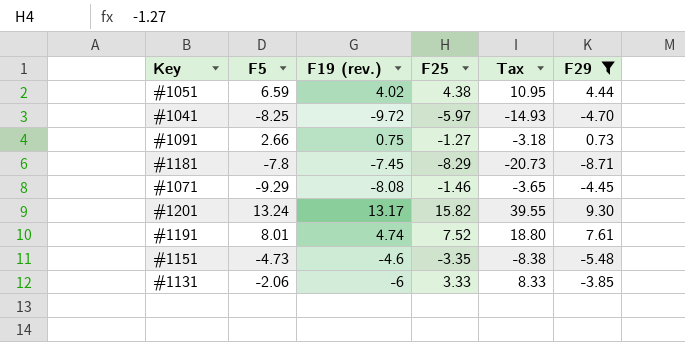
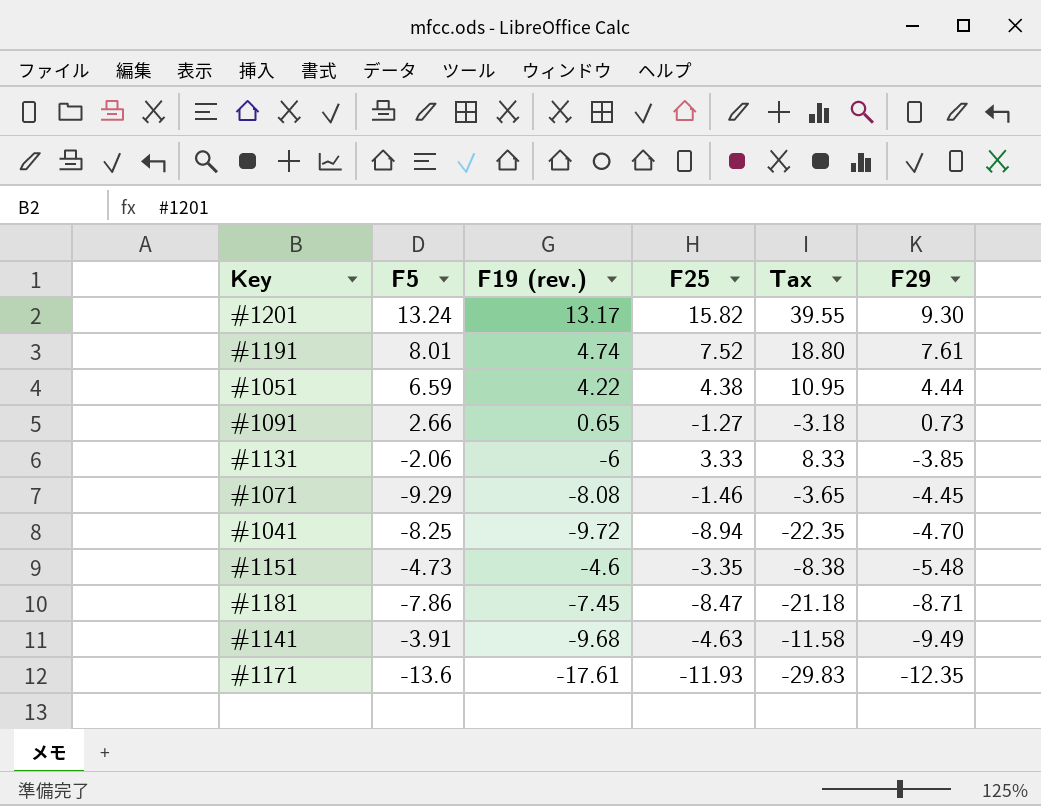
filter: F29 >= -8.71 -> none
row order: none -> F29 descending
#1051 | F19 (rev.): 4.02 -> 4.22
#1091 | F19 (rev.): 0.75 -> 0.65
#1041 | F25: -5.97 -> -8.94
#1041 | Tax: -14.93 -> -22.35
#1181 | F5: -7.8 -> -7.86
#1181 | F25: -8.29 -> -8.47
#1181 | Tax: -20.73 -> -21.18

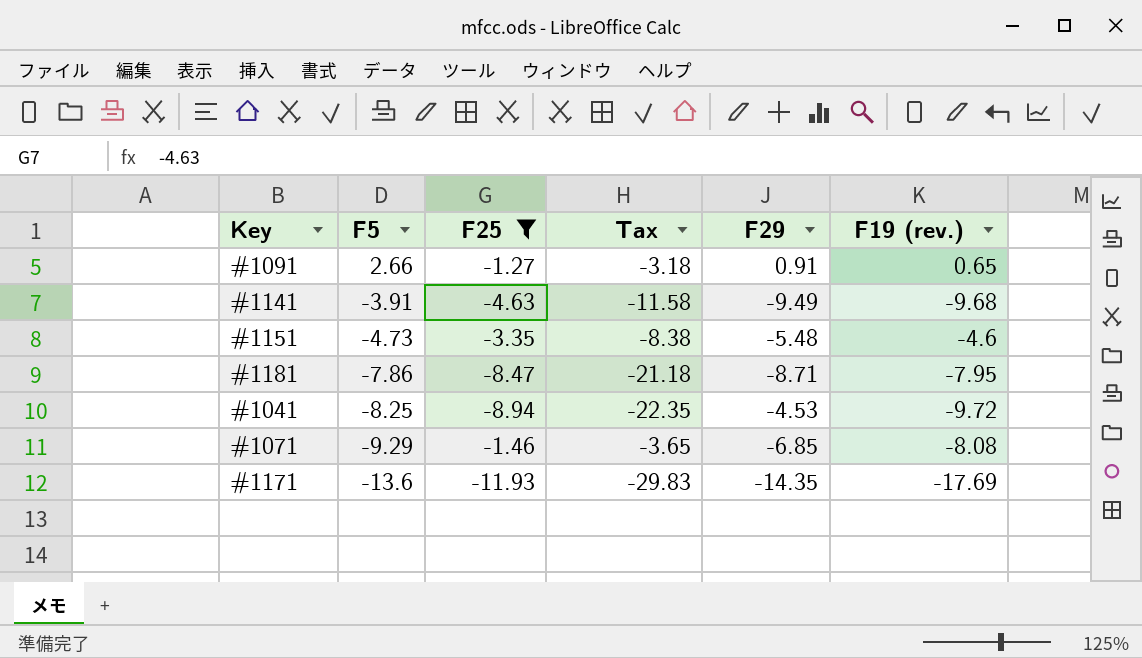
filter: none -> F25 <= -1.27
row order: F29 descending -> F5 descending
column F19 (rev.) | position: 3 -> 6
#1091 | F29: 0.73 -> 0.91
#1181 | F19 (rev.): -7.45 -> -7.95
#1041 | F29: -4.70 -> -4.53
#1071 | F29: -4.45 -> -6.85
#1171 | F29: -12.35 -> -14.35
#1171 | F19 (rev.): -17.61 -> -17.69

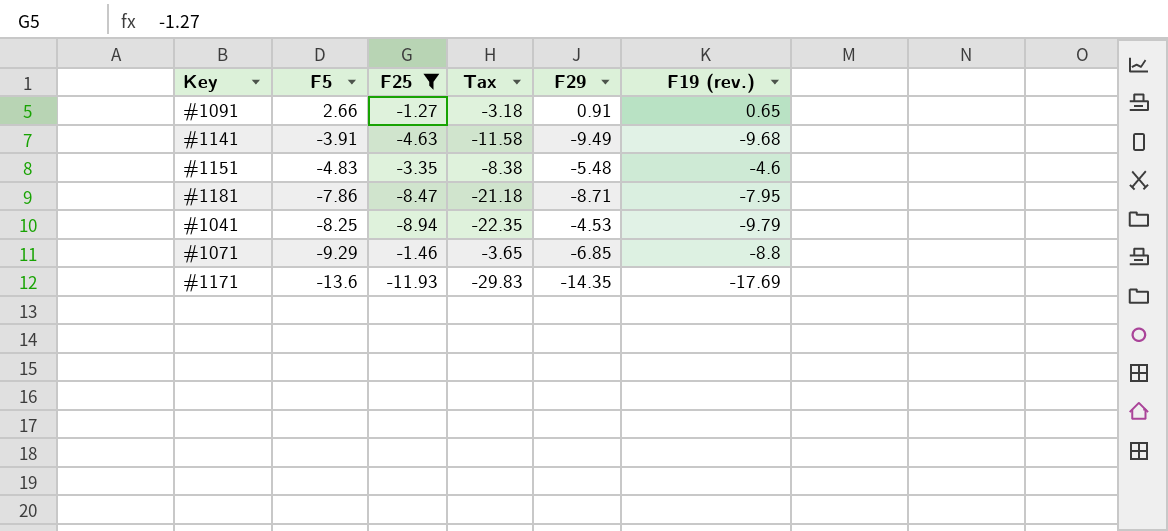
#1151 | F5: -4.73 -> -4.83
#1041 | F19 (rev.): -9.72 -> -9.79
#1071 | F19 (rev.): -8.08 -> -8.8

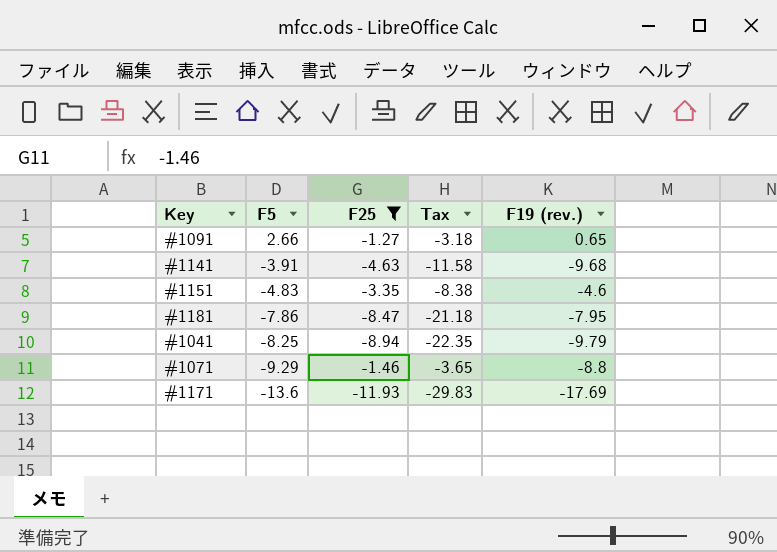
column F29 | position: 5 -> none

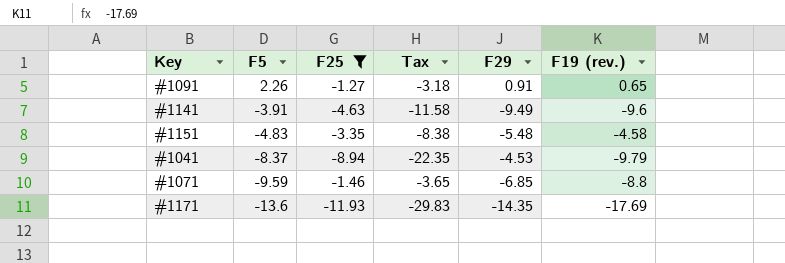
column F29 | position: none -> 5
row #1181: -7.86 | -8.47 | -21.18 | -7.95 -> none
#1091 | F5: 2.66 -> 2.26
#1141 | F19 (rev.): -9.68 -> -9.6
#1151 | F19 (rev.): -4.6 -> -4.58
#1041 | F5: -8.25 -> -8.37
#1071 | F5: -9.29 -> -9.59

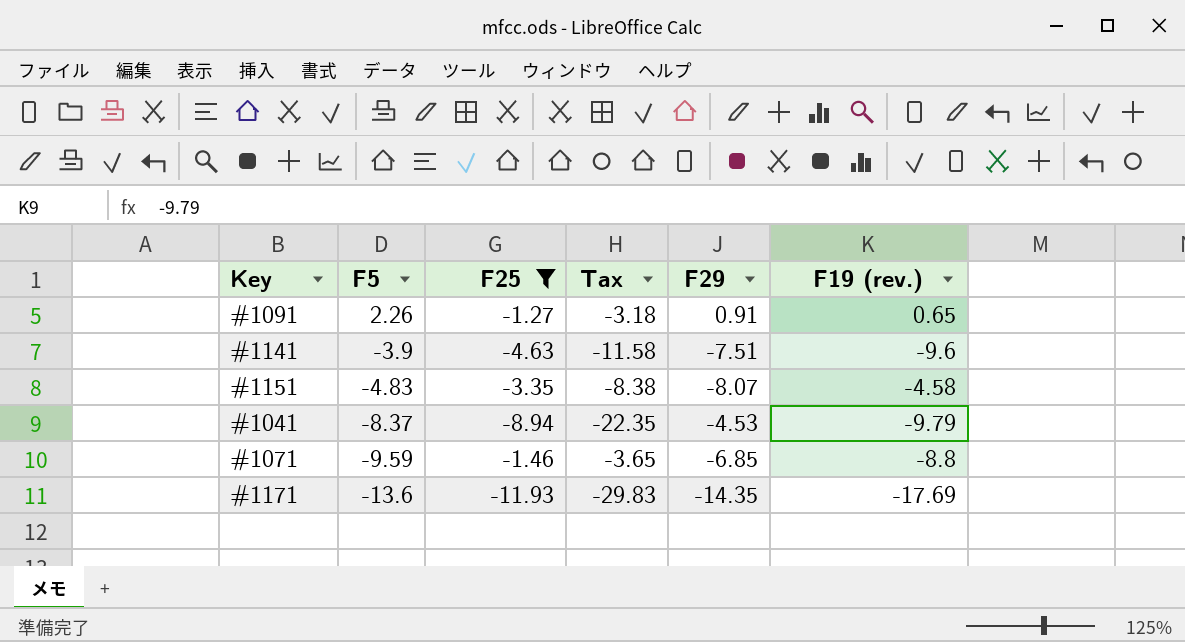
#1141 | F5: -3.91 -> -3.9
#1141 | F29: -9.49 -> -7.51
#1151 | F29: -5.48 -> -8.07

